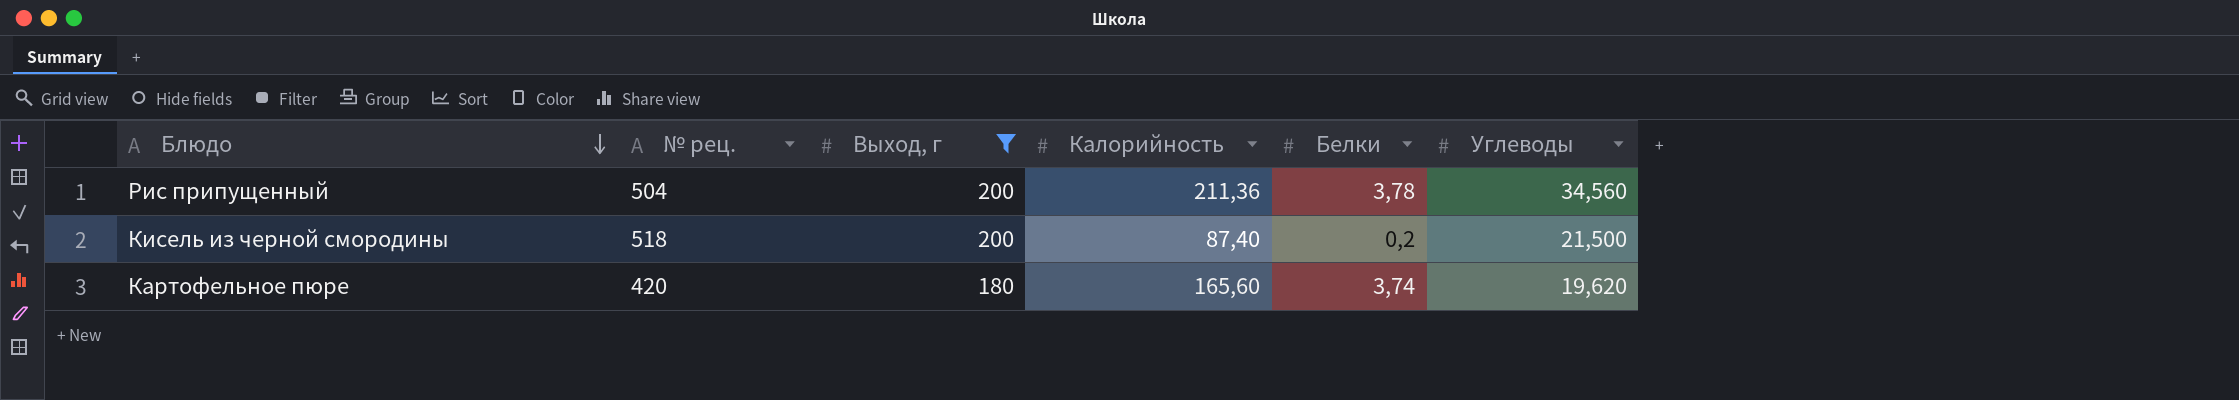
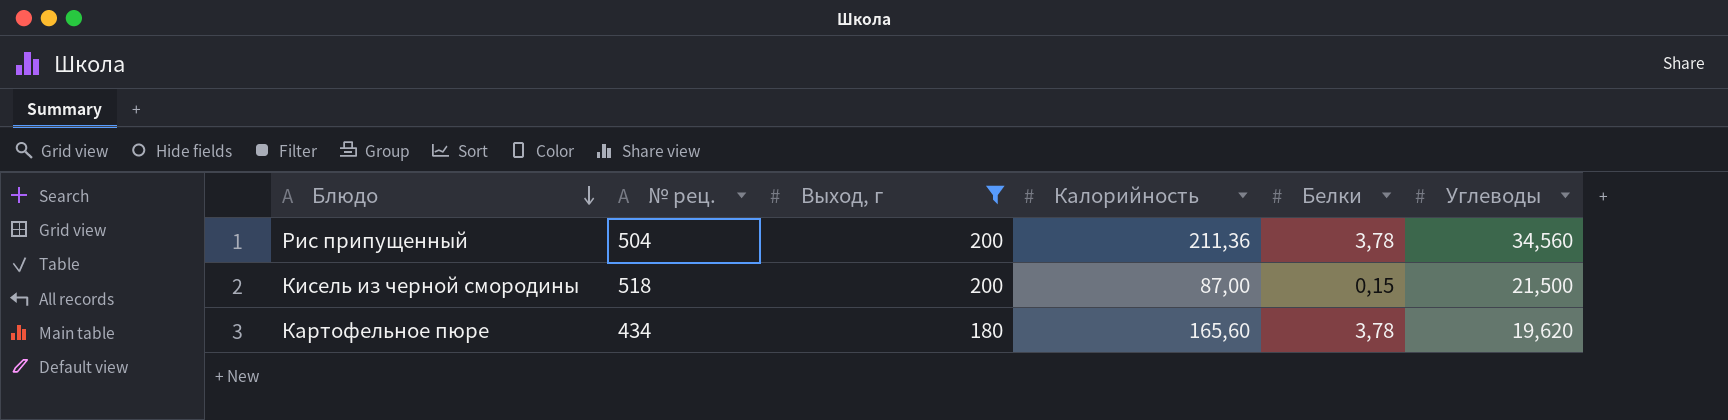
Кисель из черной смородины | Калорийность: 87,40 -> 87,00
Кисель из черной смородины | Белки: 0,2 -> 0,15
Картофельное пюре | № рец.: 420 -> 434
Картофельное пюре | Белки: 3,74 -> 3,78

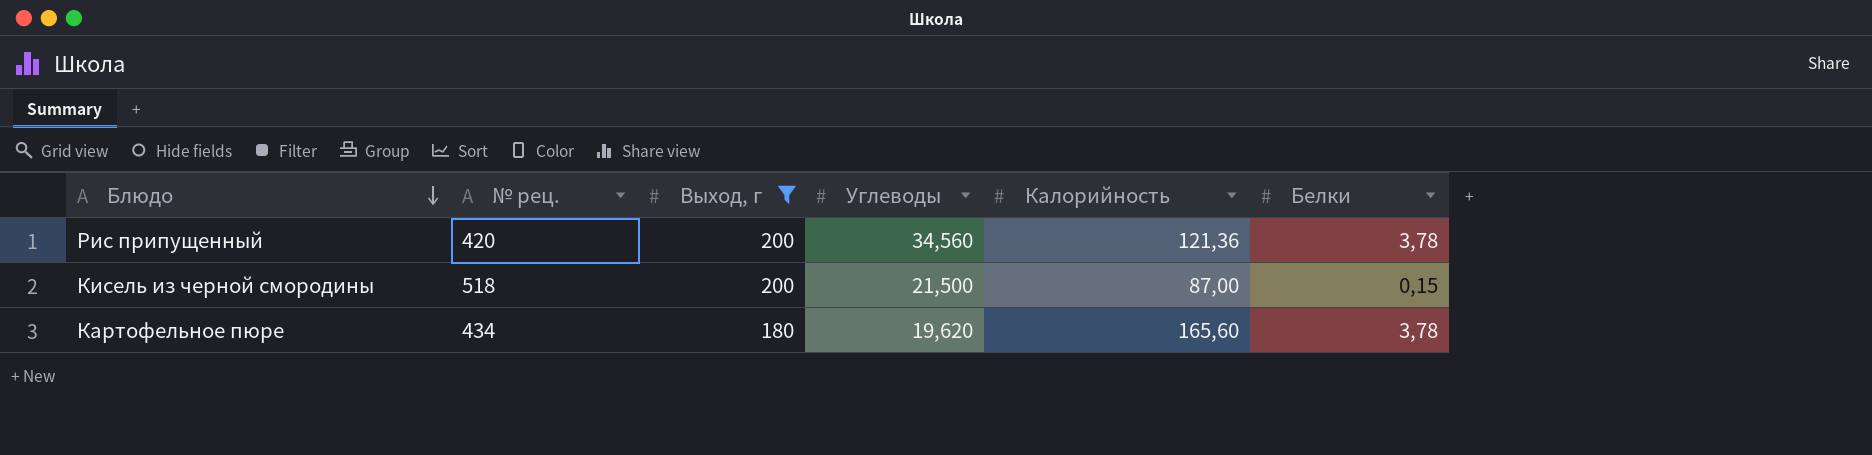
column Углеводы | position: 6 -> 4
Рис припущенный | № рец.: 504 -> 420
Рис припущенный | Калорийность: 211,36 -> 121,36

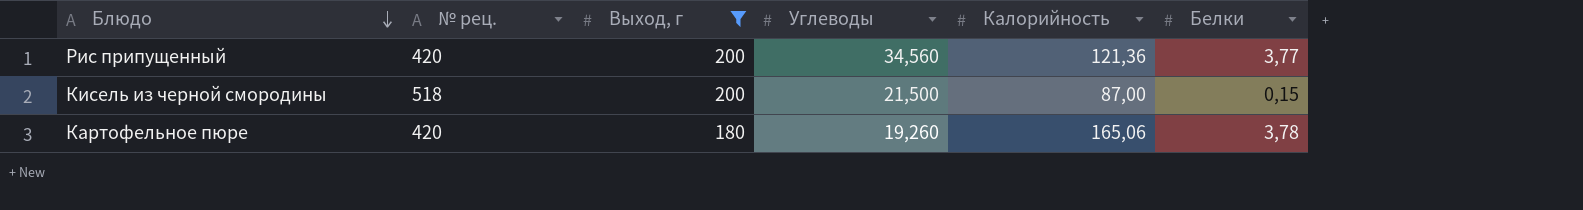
Рис припущенный | Белки: 3,78 -> 3,77
Картофельное пюре | № рец.: 434 -> 420
Картофельное пюре | Углеводы: 19,620 -> 19,260
Картофельное пюре | Калорийность: 165,60 -> 165,06

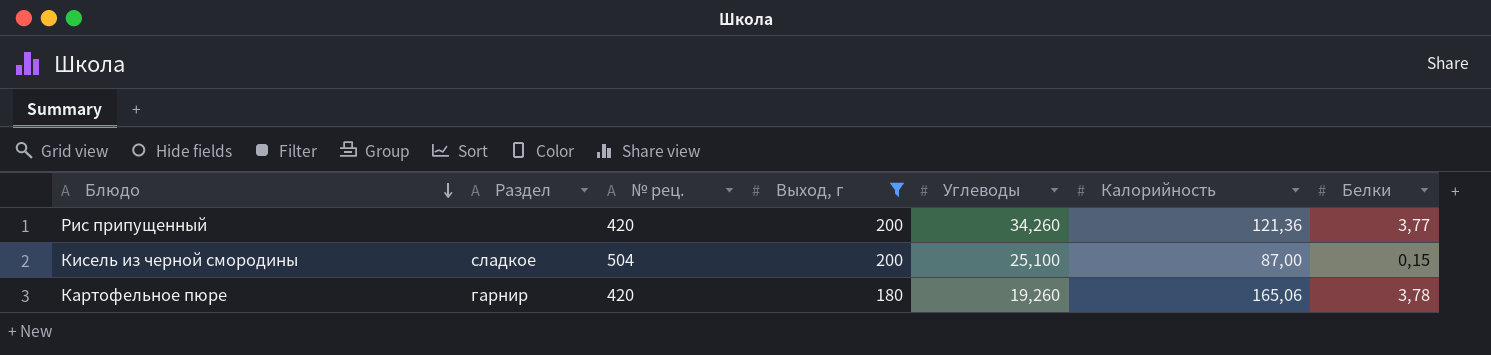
column Раздел | position: none -> 2
Рис припущенный | Углеводы: 34,560 -> 34,260
Кисель из черной смородины | № рец.: 518 -> 504
Кисель из черной смородины | Углеводы: 21,500 -> 25,100

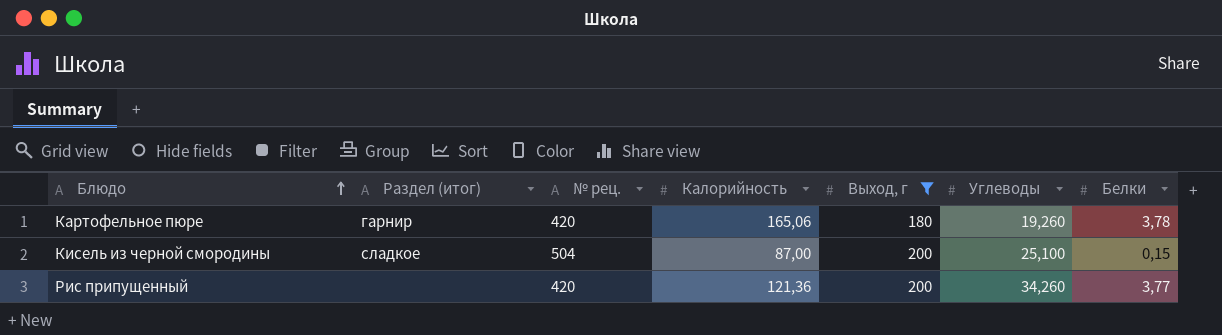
row order: Блюдо descending -> Блюдо ascending
column name: Раздел -> Раздел (итог)
column Калорийность | position: 6 -> 4

